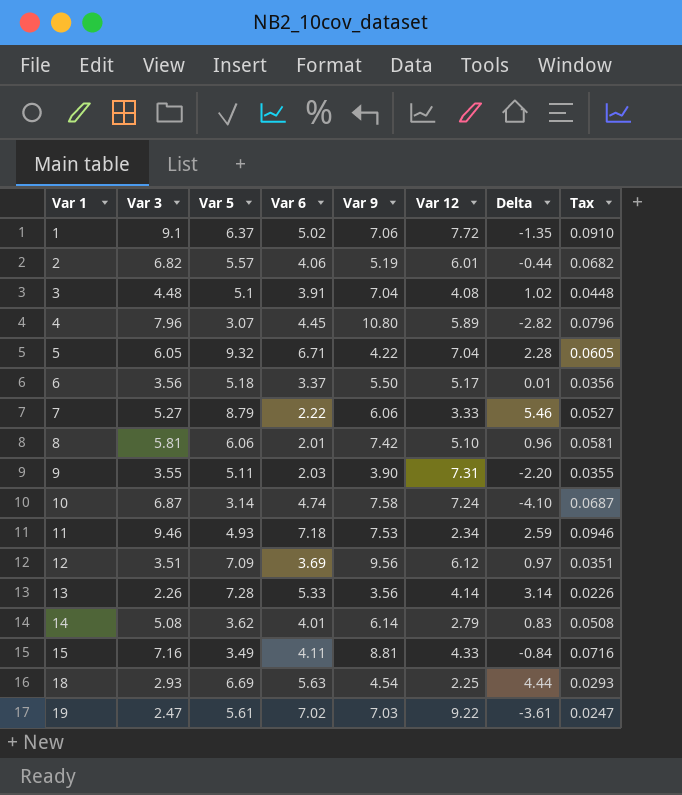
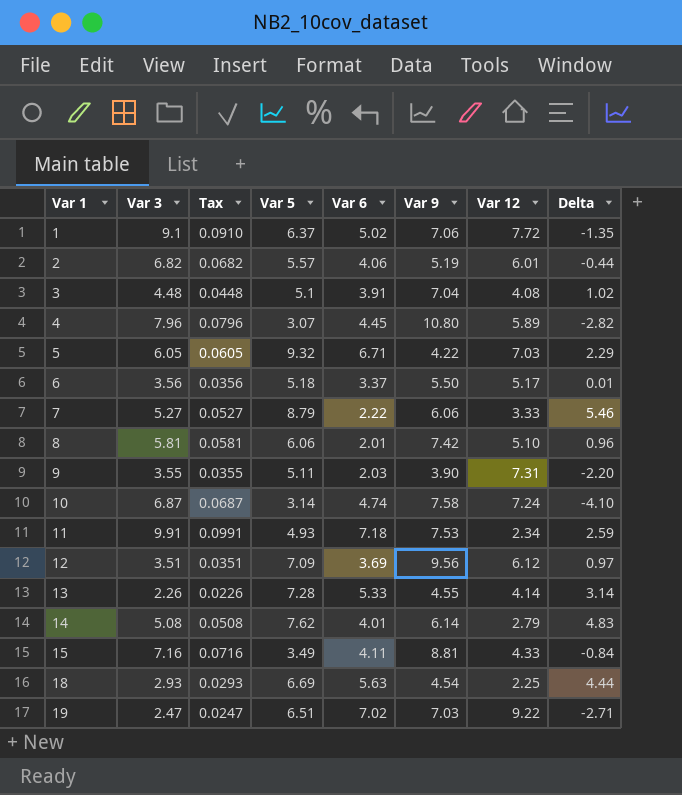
column Tax | position: 8 -> 3
5 | Var 12: 7.04 -> 7.03
5 | Delta: 2.28 -> 2.29
11 | Var 3: 9.46 -> 9.91
11 | Tax: 0.0946 -> 0.0991
13 | Var 9: 3.56 -> 4.55
14 | Var 5: 3.62 -> 7.62
14 | Delta: 0.83 -> 4.83
19 | Var 5: 5.61 -> 6.51
19 | Delta: -3.61 -> -2.71

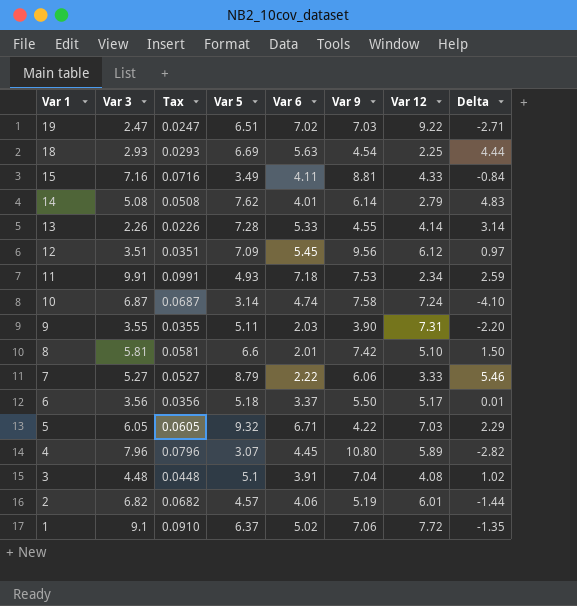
row order: Var 1 ascending -> Var 1 descending
12 | Var 6: 3.69 -> 5.45
8 | Var 5: 6.06 -> 6.6
8 | Delta: 0.96 -> 1.50
2 | Var 5: 5.57 -> 4.57
2 | Delta: -0.44 -> -1.44

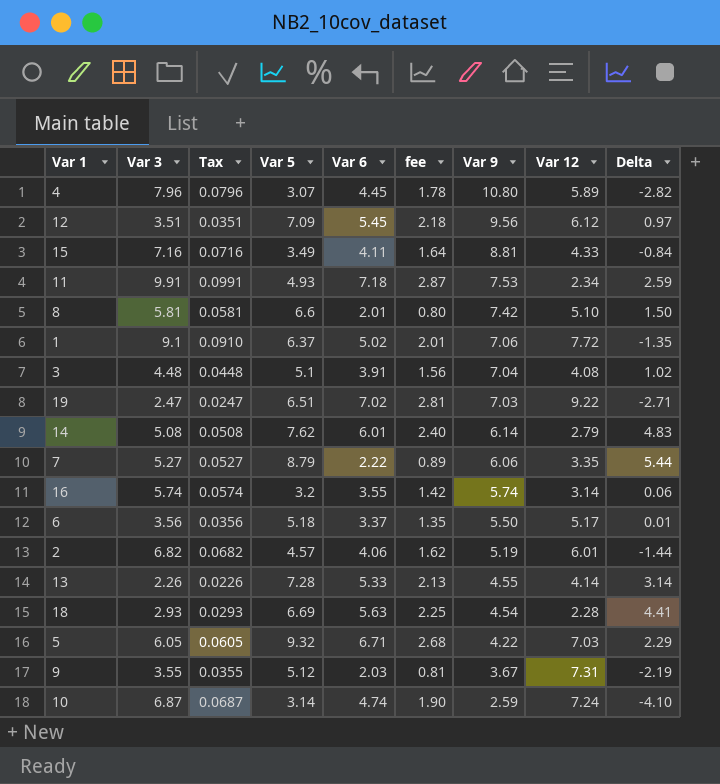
row order: Var 1 descending -> Var 9 descending
column fee | formula: none -> [Var 6] * 0.4
14 | Var 6: 4.01 -> 6.01
7 | Var 12: 3.33 -> 3.35
7 | Delta: 5.46 -> 5.44
row 16: none -> 5.74 | 0.0574 | 3.2 | 3.55 | 1.42 | 5.74 | 3.14 | 0.06
18 | Var 12: 2.25 -> 2.28
18 | Delta: 4.44 -> 4.41
9 | Var 5: 5.11 -> 5.12
9 | Var 9: 3.90 -> 3.67
9 | Delta: -2.20 -> -2.19
10 | Var 9: 7.58 -> 2.59

